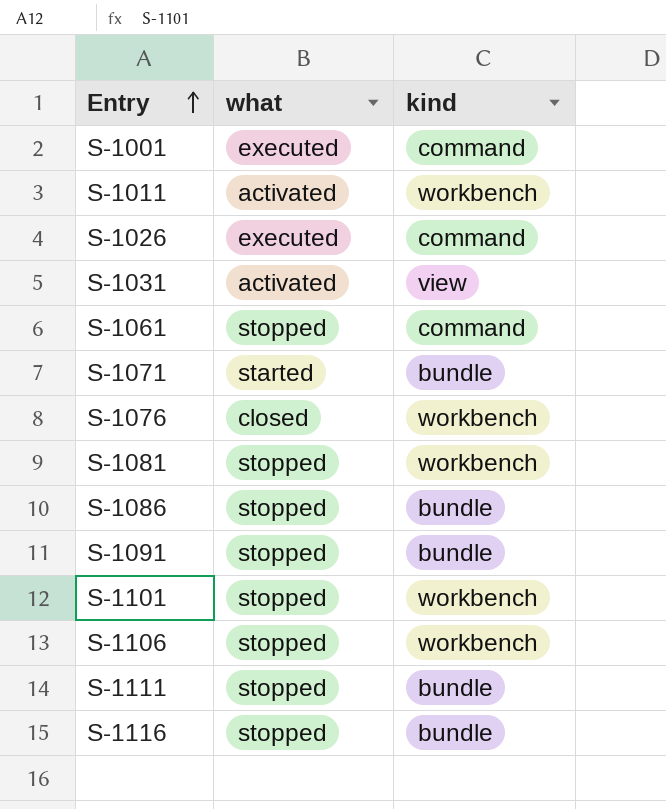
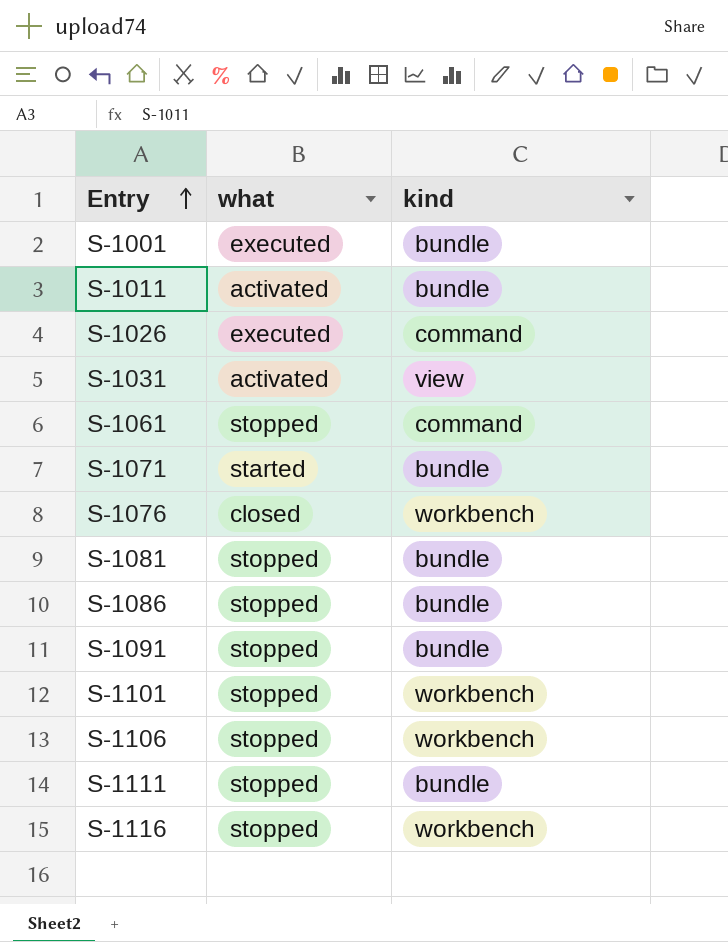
S-1001 | kind: command -> bundle
S-1011 | kind: workbench -> bundle
S-1081 | kind: workbench -> bundle
S-1116 | kind: bundle -> workbench

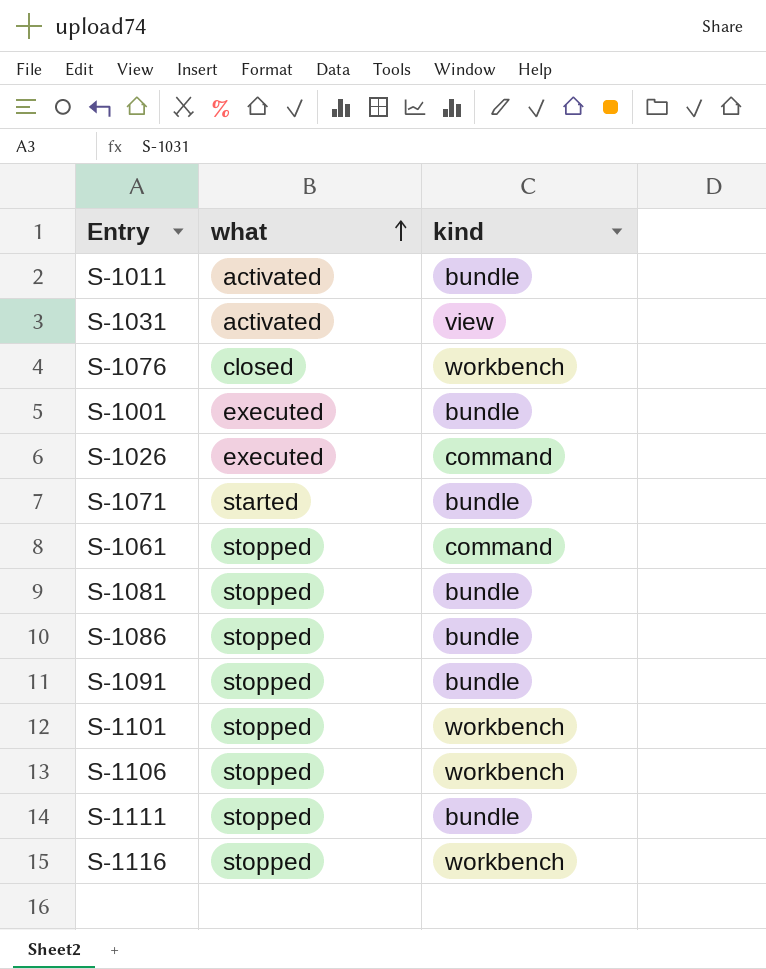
row order: Entry ascending -> what ascending

